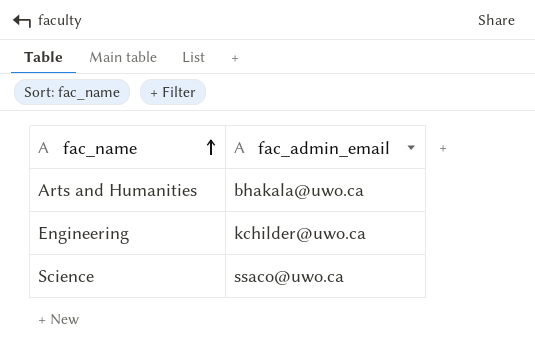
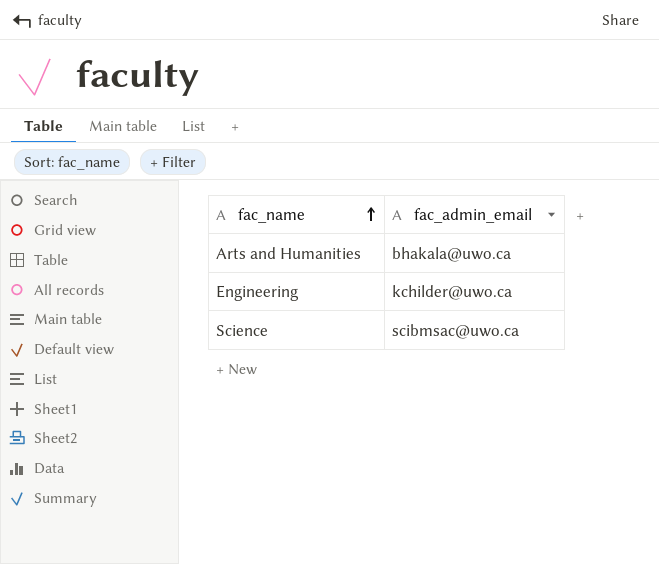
Science | fac_admin_email: ssaco@uwo.ca -> scibmsac@uwo.ca

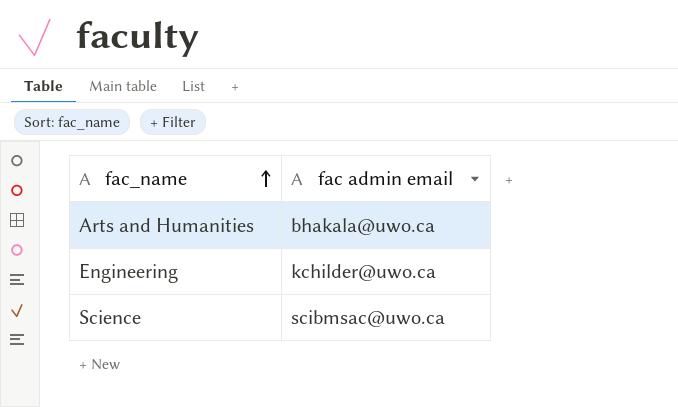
column name: fac_admin_email -> fac admin email

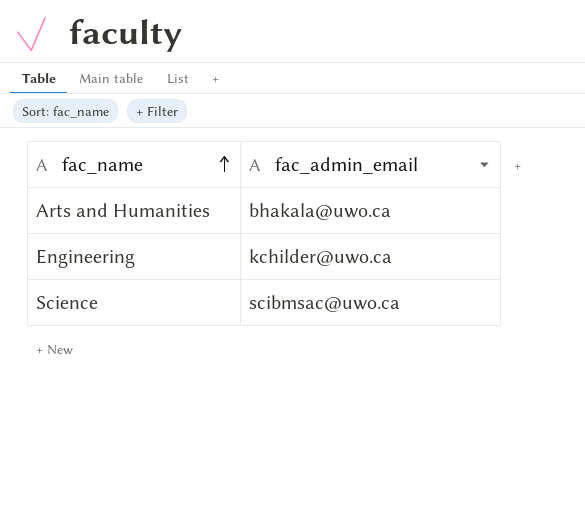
column name: fac admin email -> fac_admin_email

